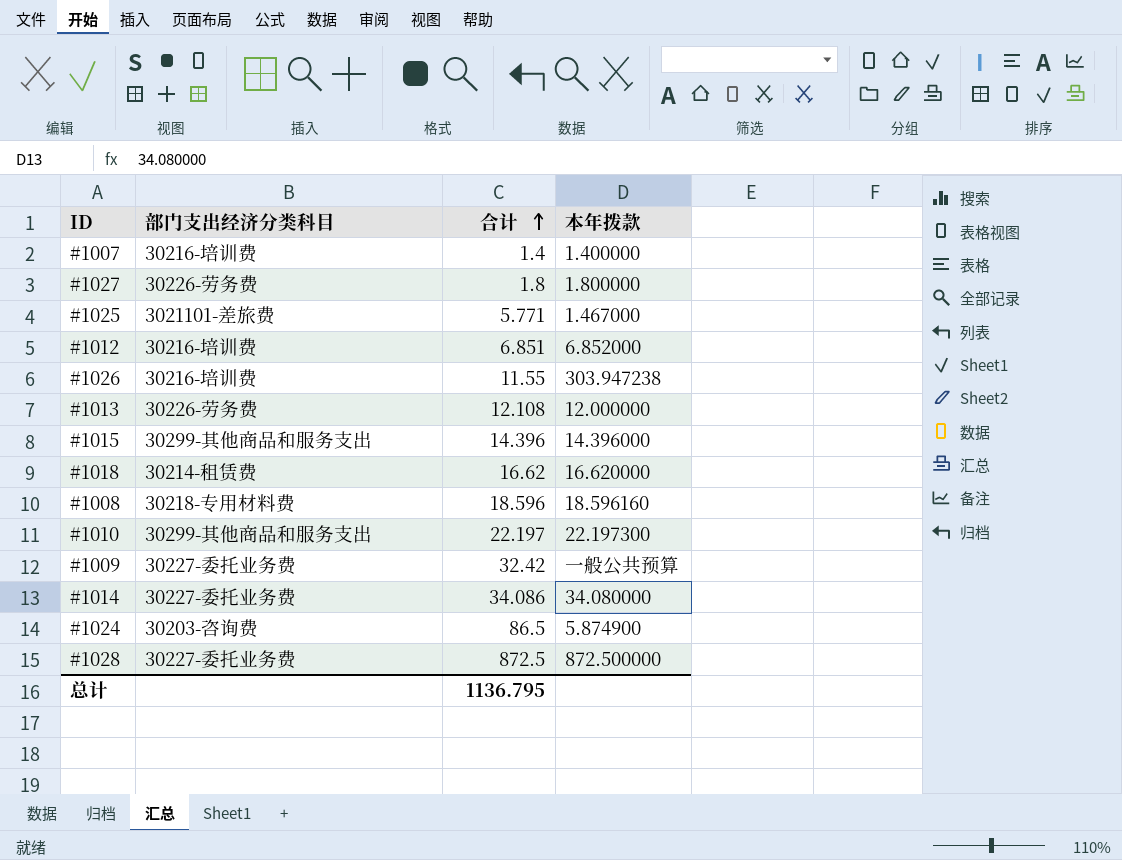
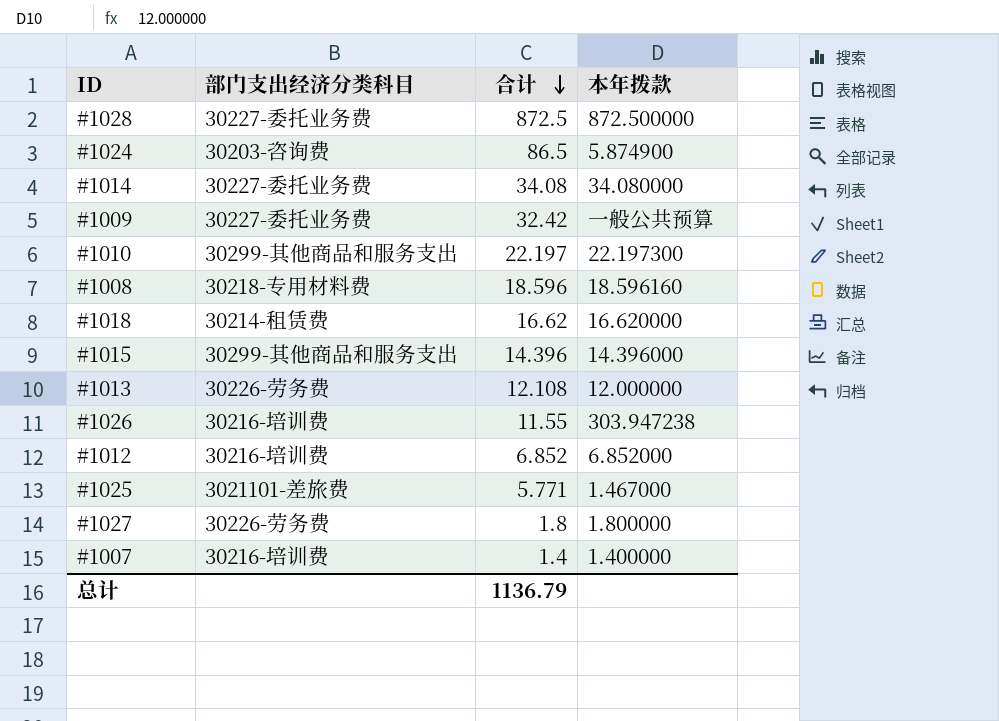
row order: 合计 ascending -> 合计 descending
#1014 | 合计: 34.086 -> 34.08
#1012 | 合计: 6.851 -> 6.852
总计 | 合计: 1136.795 -> 1136.79

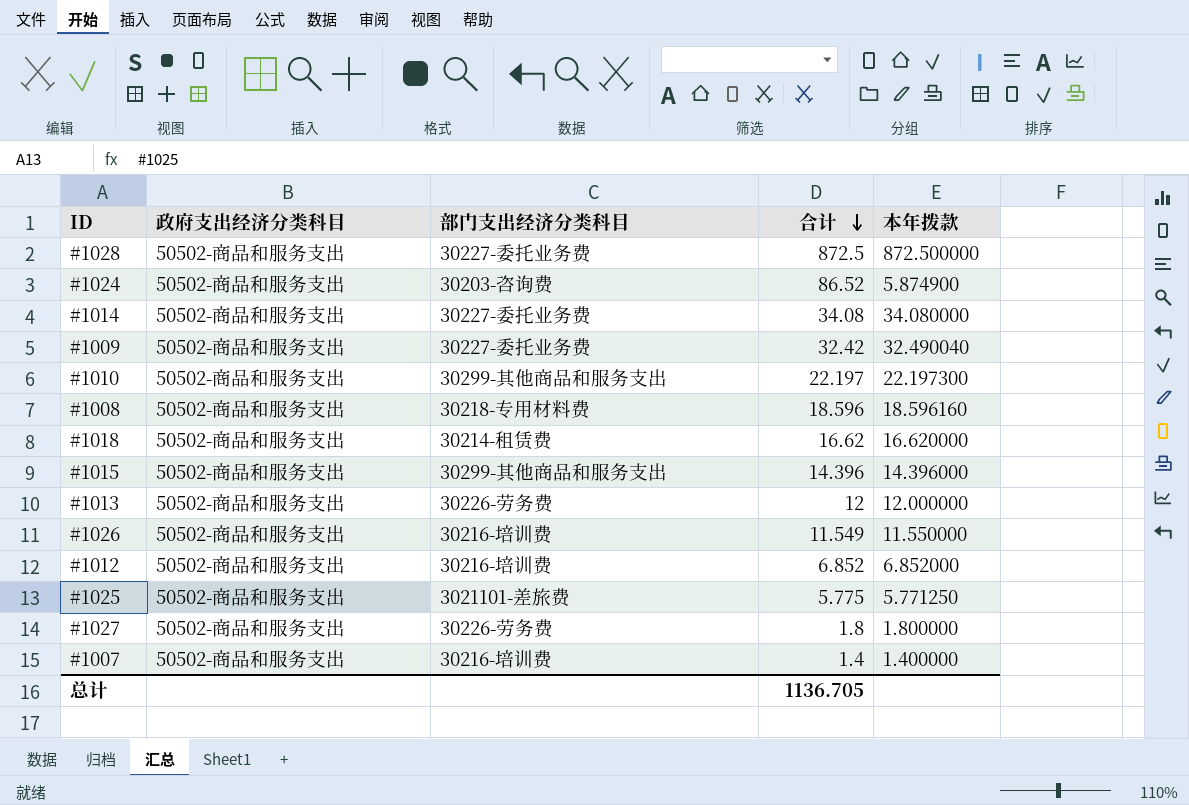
column 政府支出经济分类科目 | position: none -> 2
#1024 | 合计: 86.5 -> 86.52
#1009 | 本年拨款: 一般公共预算 -> 32.490040
#1013 | 合计: 12.108 -> 12
#1026 | 合计: 11.55 -> 11.549
#1026 | 本年拨款: 303.947238 -> 11.550000
#1025 | 合计: 5.771 -> 5.775
#1025 | 本年拨款: 1.467000 -> 5.771250
总计 | 合计: 1136.79 -> 1136.705

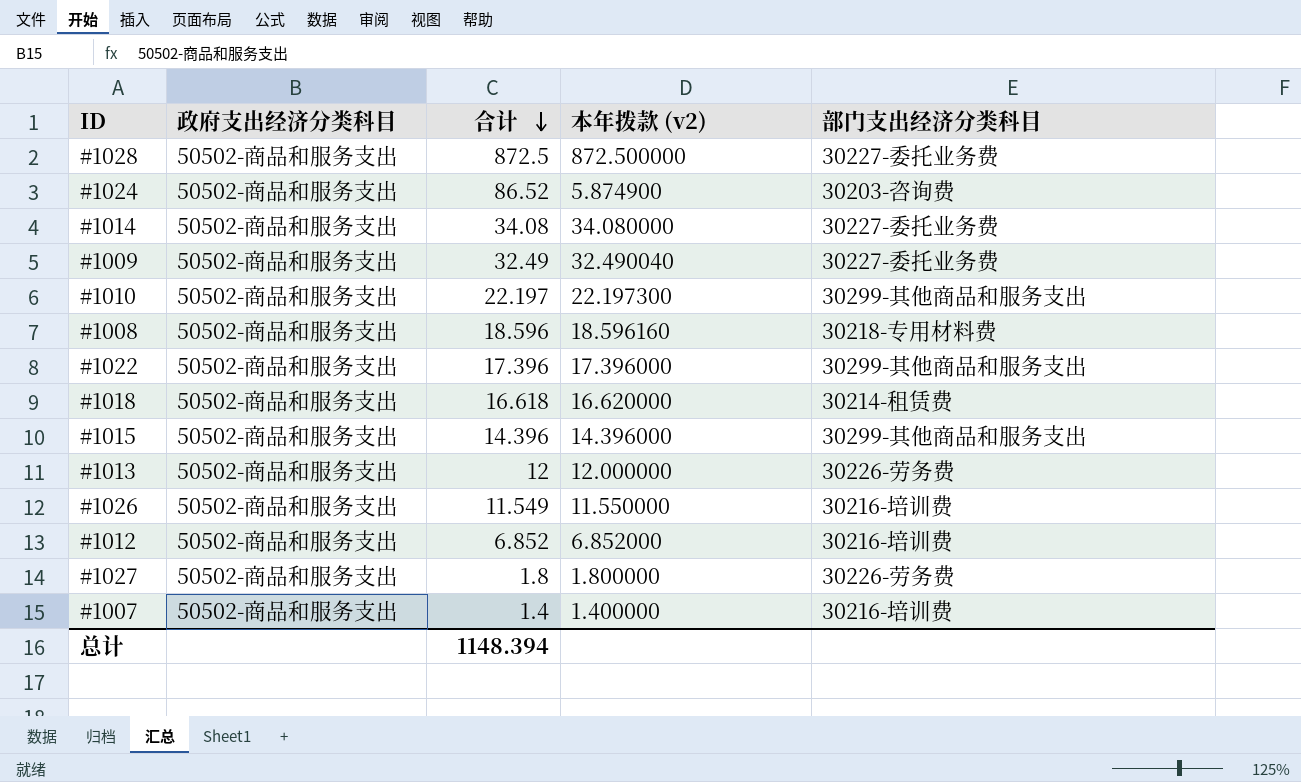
column name: 本年拨款 -> 本年拨款 (v2)
column 部门支出经济分类科目 | position: 3 -> 5
row #1025: 50502-商品和服务支出 | 3021101-差旅费 | 5.775 | 5.771250 -> none
#1009 | 合计: 32.42 -> 32.49
row #1022: none -> 50502-商品和服务支出 | 17.396 | 17.396000 | 30299-其他商品和服务支出
#1018 | 合计: 16.62 -> 16.618
总计 | 合计: 1136.705 -> 1148.394

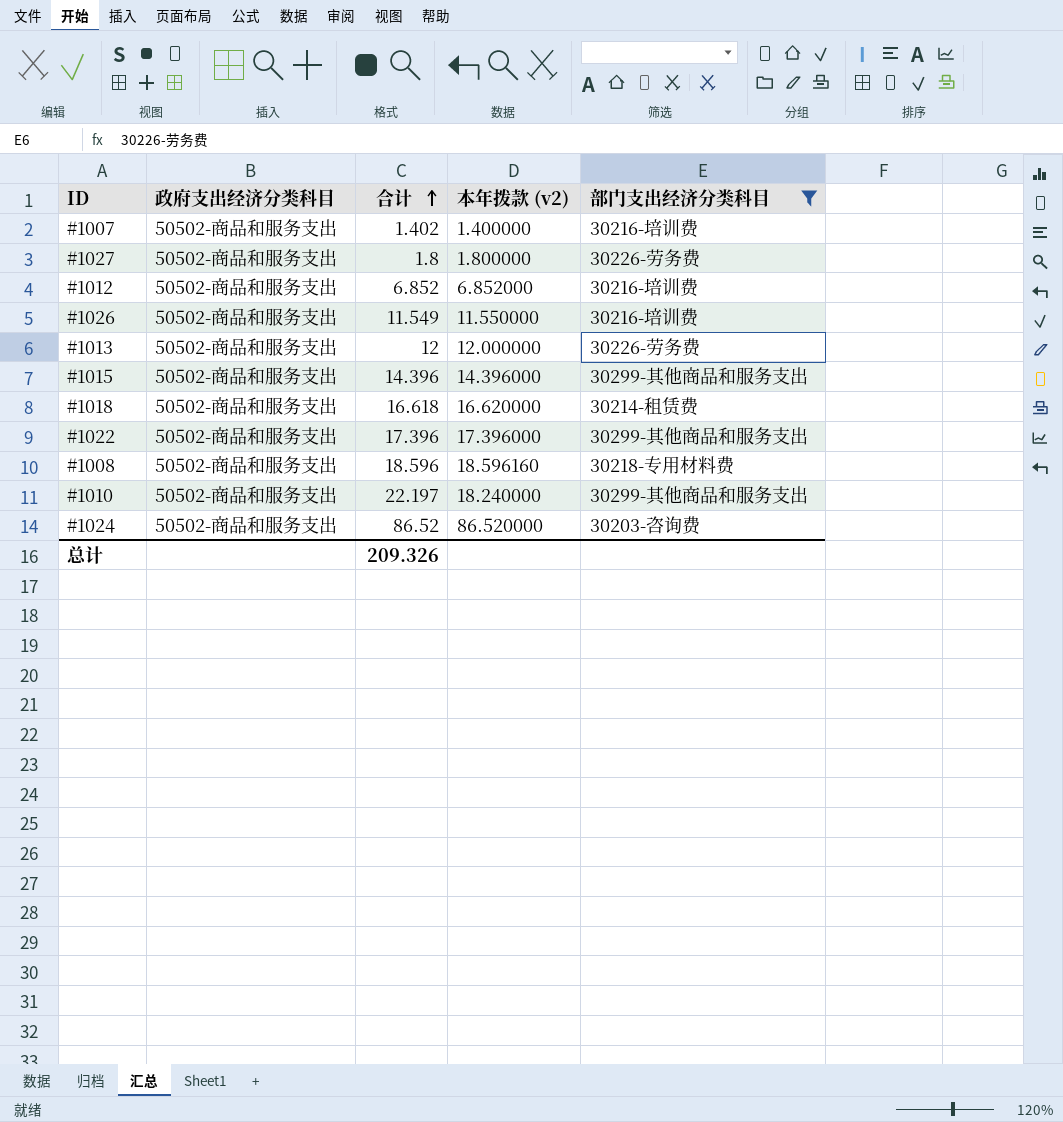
filter: none -> 部门支出经济分类科目 != 30227-委托业务费
row order: 合计 descending -> 合计 ascending
#1007 | 合计: 1.4 -> 1.402
#1010 | 本年拨款 (v2): 22.197300 -> 18.240000
#1024 | 本年拨款 (v2): 5.874900 -> 86.520000
总计 | 合计: 1148.394 -> 209.326

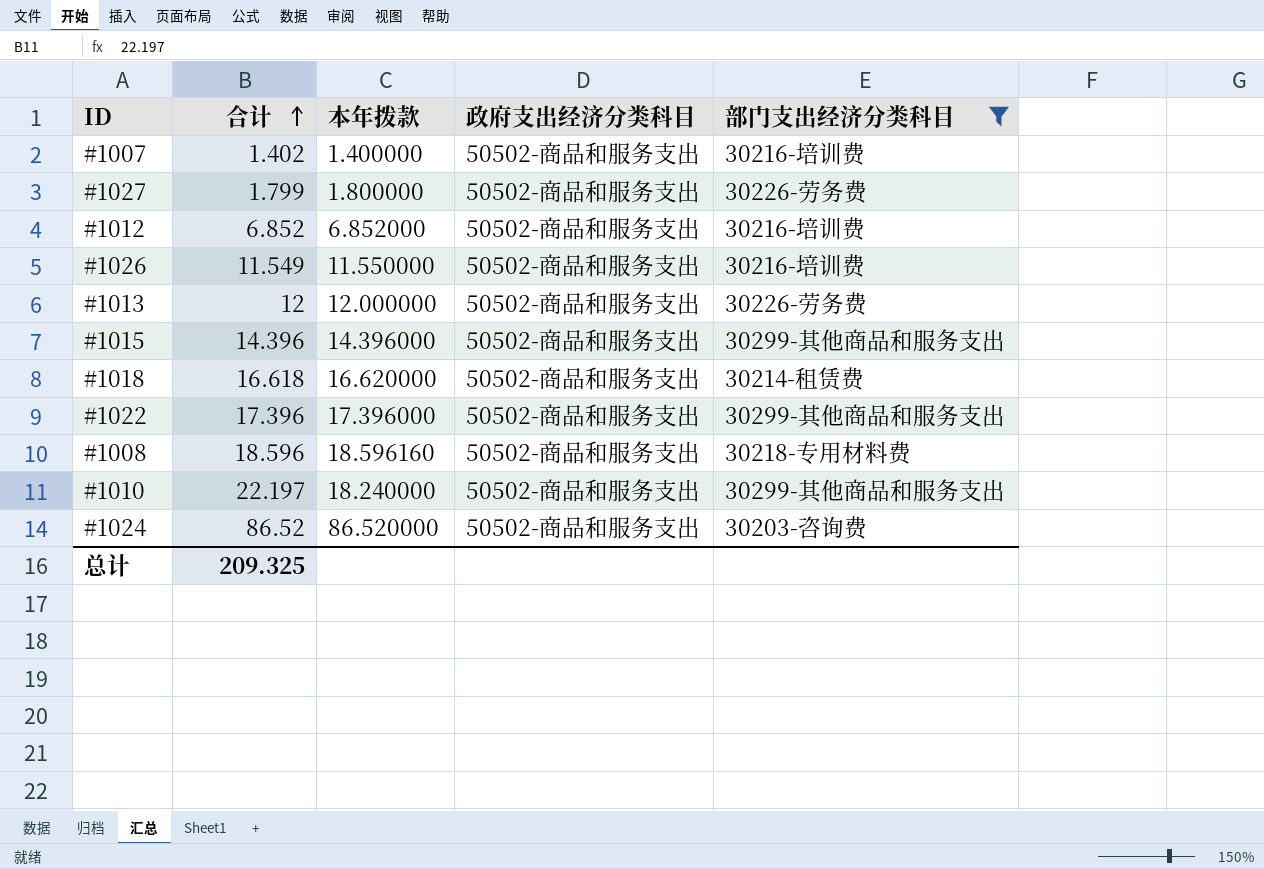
column name: 本年拨款 (v2) -> 本年拨款
column 政府支出经济分类科目 | position: 2 -> 4
#1027 | 合计: 1.8 -> 1.799
总计 | 合计: 209.326 -> 209.325

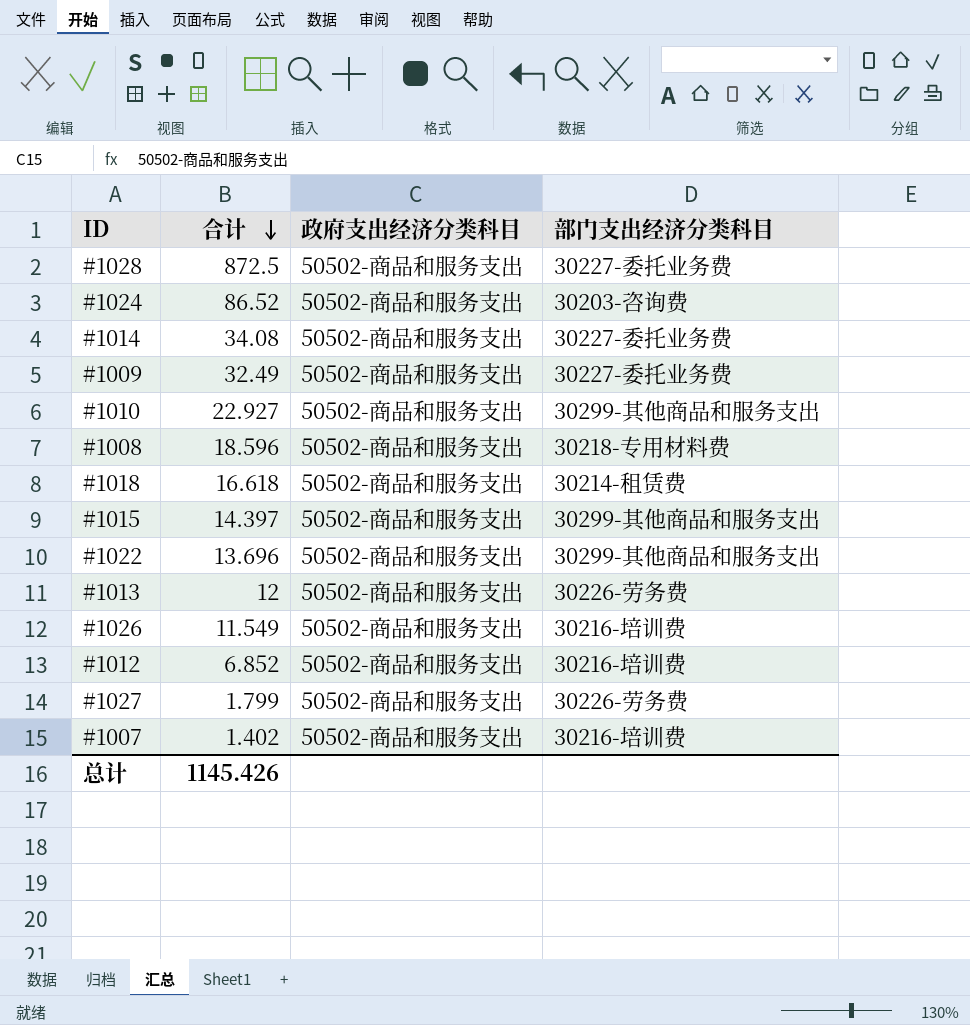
filter: 部门支出经济分类科目 != 30227-委托业务费 -> none
row order: 合计 ascending -> 合计 descending
column 本年拨款 | position: 3 -> none
#1010 | 合计: 22.197 -> 22.927
#1015 | 合计: 14.396 -> 14.397
#1022 | 合计: 17.396 -> 13.696
总计 | 合计: 209.325 -> 1145.426

